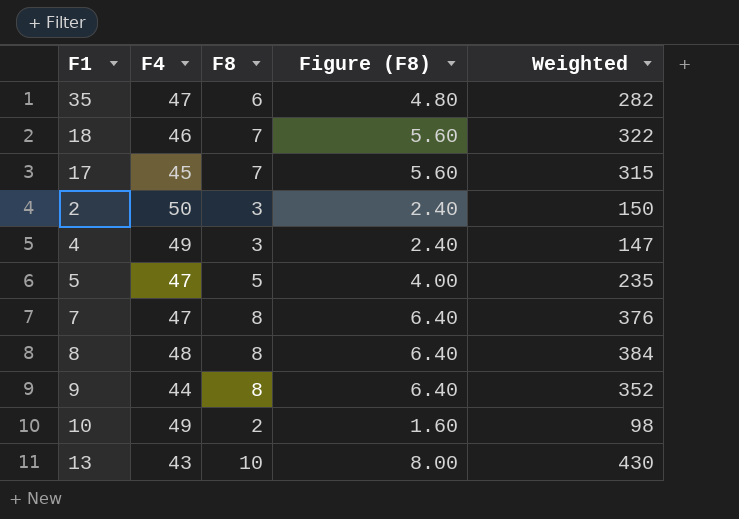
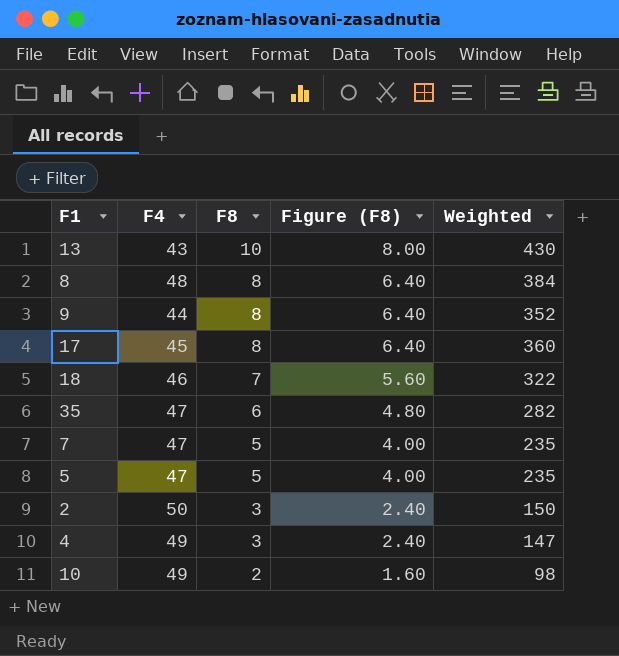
row order: none -> F8 descending
17 | F8: 7 -> 8
17 | Figure (F8): 5.60 -> 6.40
17 | Weighted: 315 -> 360
7 | F8: 8 -> 5
7 | Figure (F8): 6.40 -> 4.00
7 | Weighted: 376 -> 235

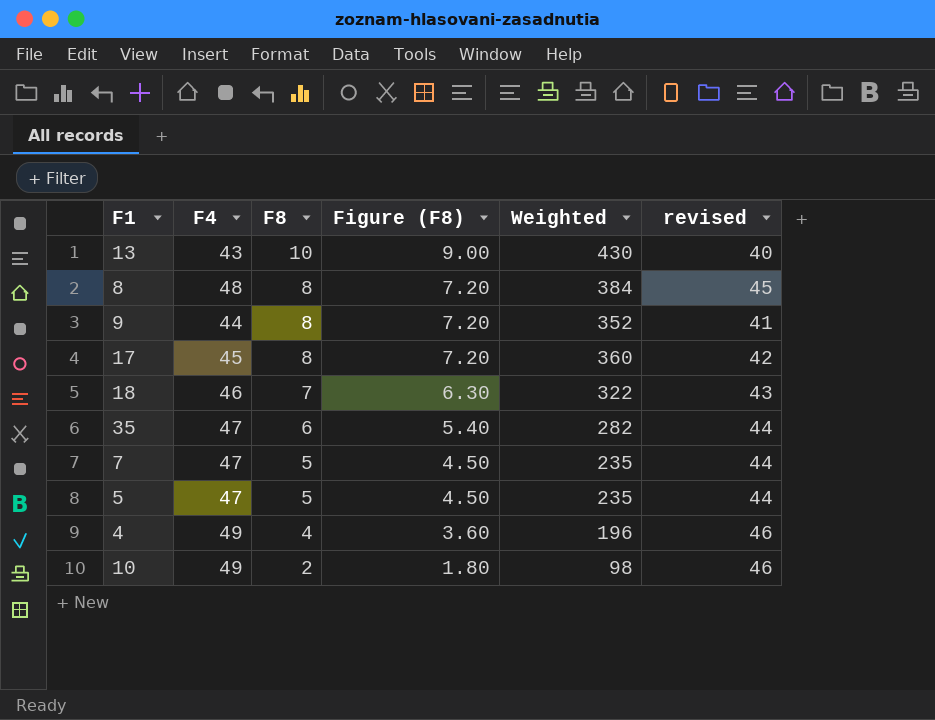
column Figure (F8) | formula: [F8] * 0.8 -> [F8] * 0.9
column revised | formula: none -> [F4] - 3
row 2: 50 | 3 | 2.40 | 150 -> none
4 | F8: 3 -> 4
4 | Weighted: 147 -> 196

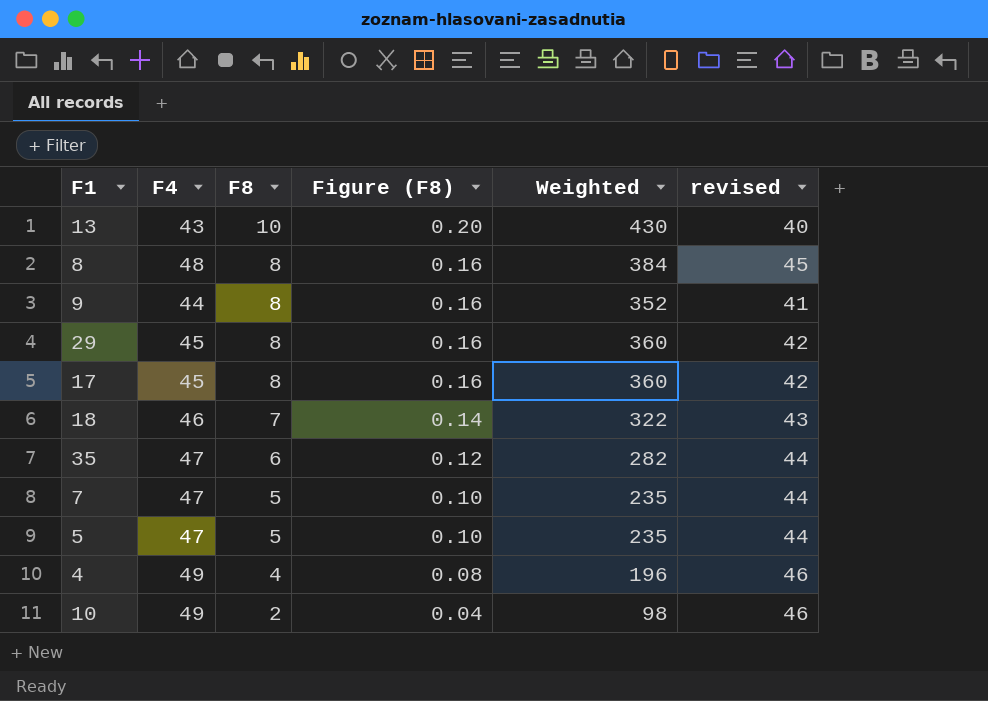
column Figure (F8) | formula: [F8] * 0.9 -> [F8] * 0.02
row 29: none -> 45 | 8 | 0.16 | 360 | 42

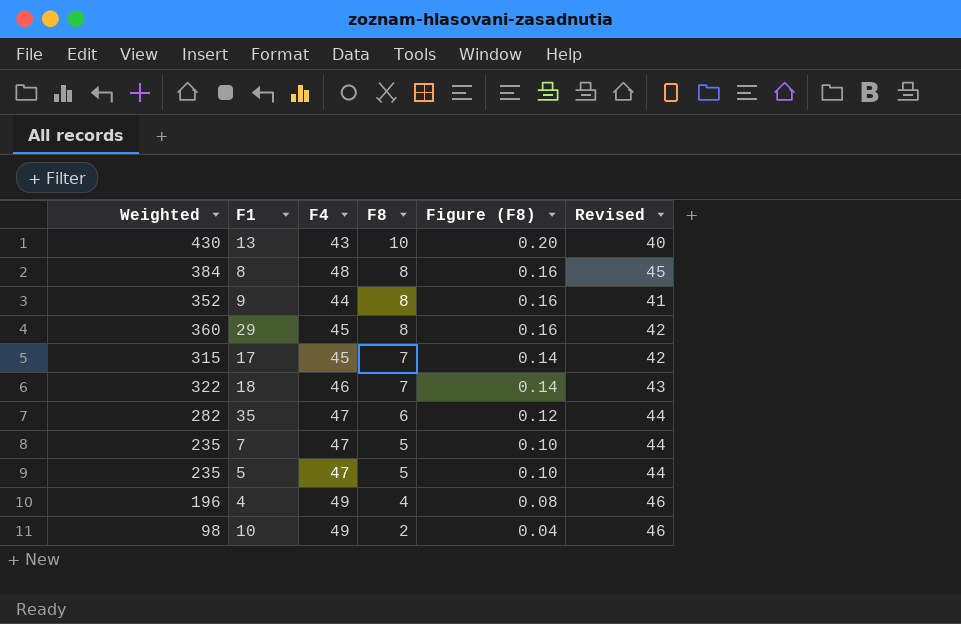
column Weighted | position: 5 -> 1
column name: revised -> Revised
17 | Weighted: 360 -> 315
17 | F8: 8 -> 7
17 | Figure (F8): 0.16 -> 0.14

